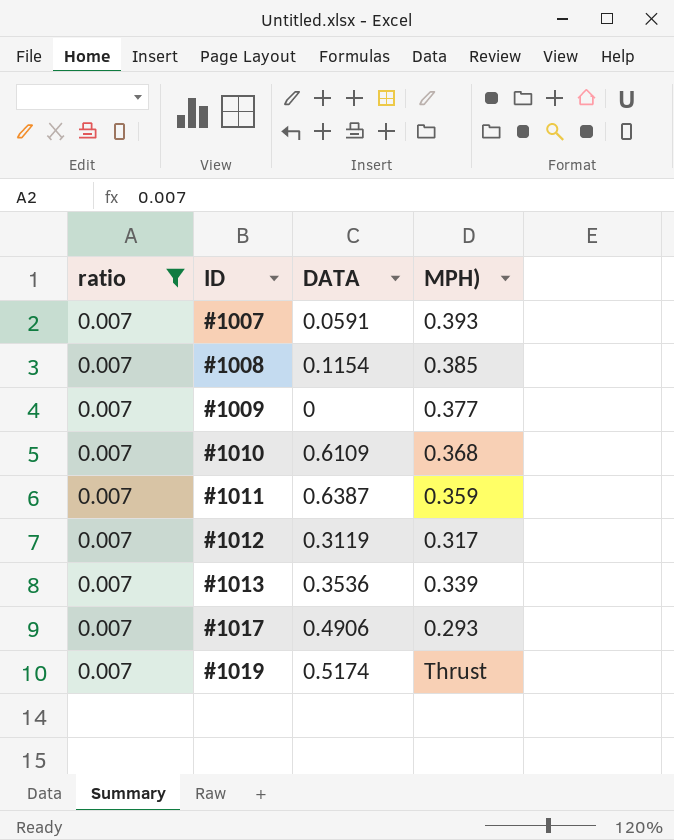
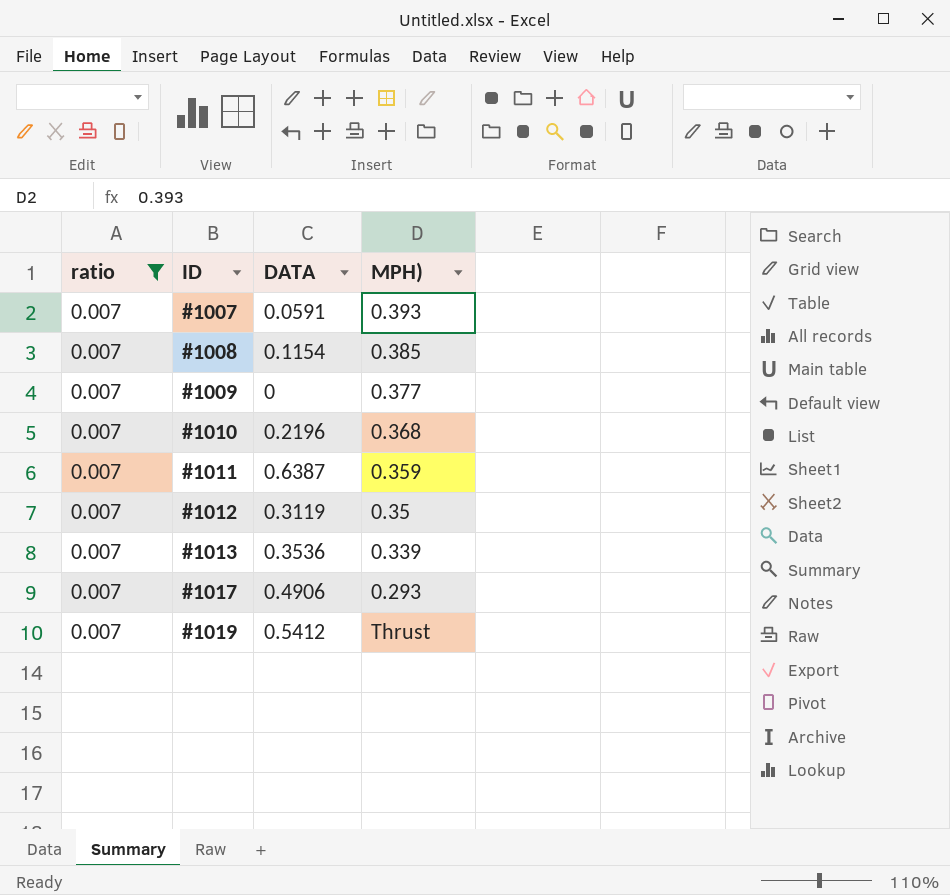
#1010 | DATA: 0.6109 -> 0.2196
#1012 | MPH): 0.317 -> 0.35
#1019 | DATA: 0.5174 -> 0.5412

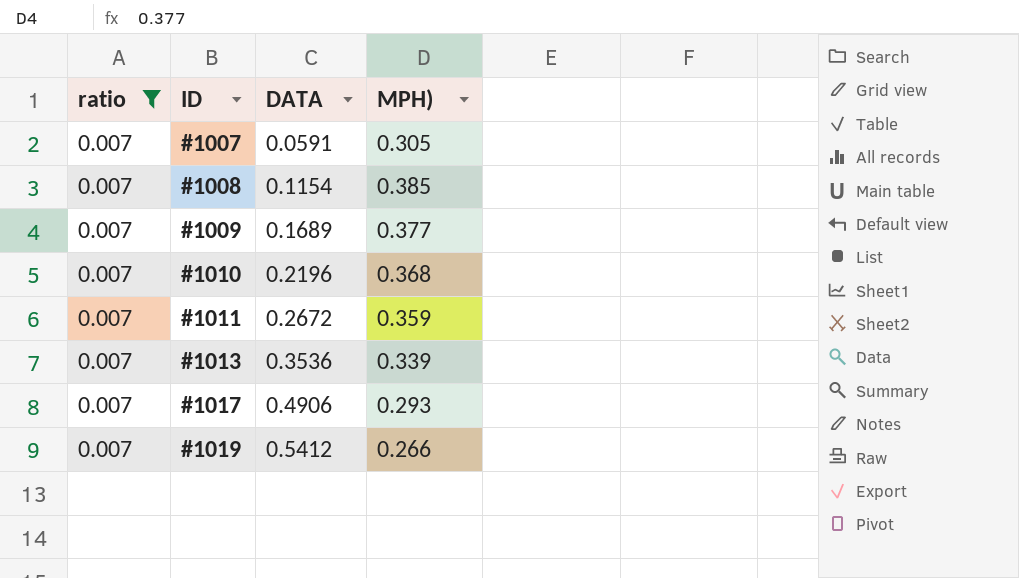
row #1012: 0.007 | 0.3119 | 0.35 -> none
#1007 | MPH): 0.393 -> 0.305
#1009 | DATA: 0 -> 0.1689
#1011 | DATA: 0.6387 -> 0.2672
#1019 | MPH): Thrust -> 0.266

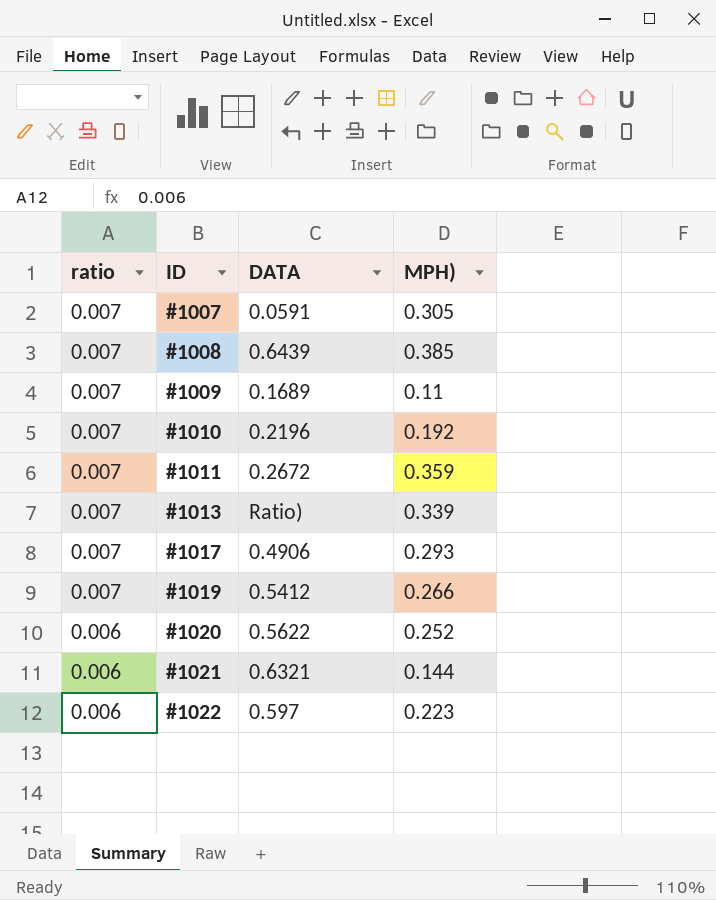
filter: ratio = 0.007 -> none
#1008 | DATA: 0.1154 -> 0.6439
#1009 | MPH): 0.377 -> 0.11
#1010 | MPH): 0.368 -> 0.192
#1013 | DATA: 0.3536 -> Ratio)

